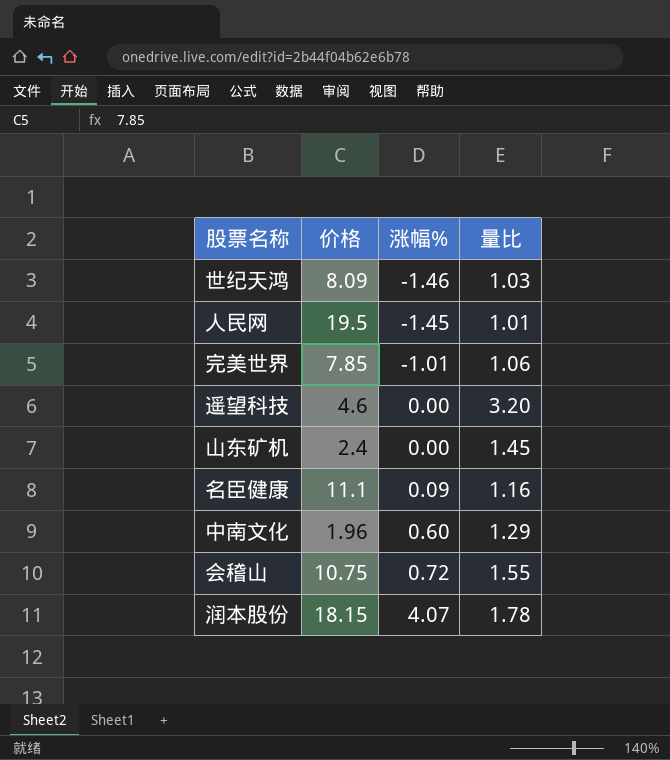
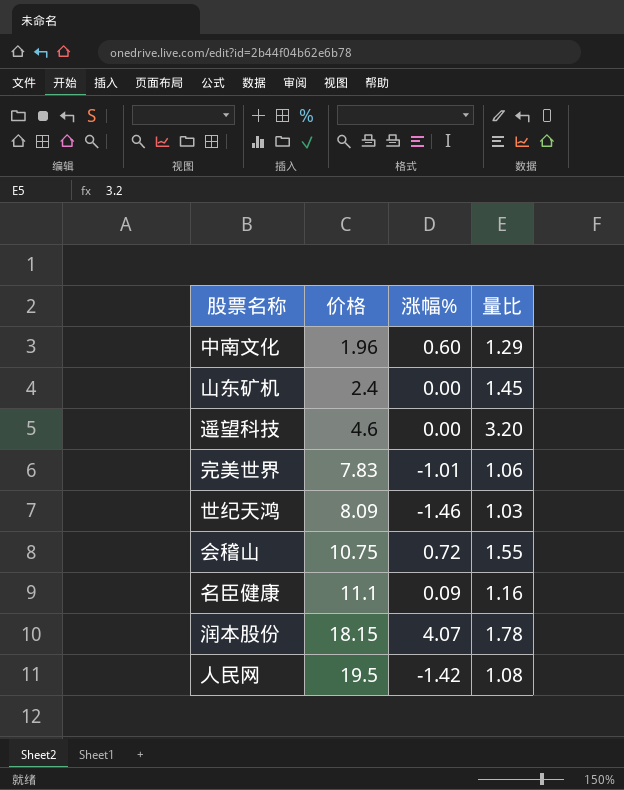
row order: 涨幅% ascending -> 价格 ascending
完美世界 | 价格: 7.85 -> 7.83
人民网 | 涨幅%: -1.45 -> -1.42
人民网 | 量比: 1.01 -> 1.08

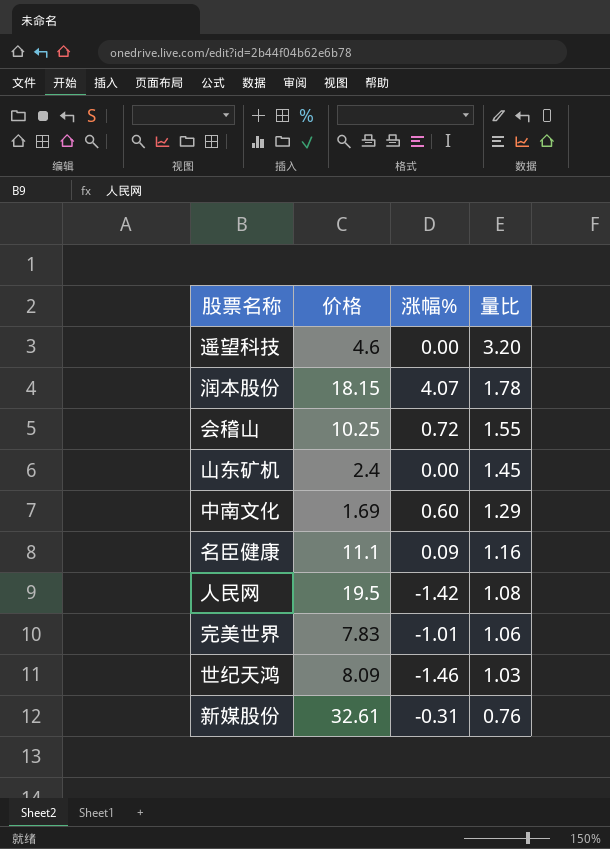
row order: 价格 ascending -> 量比 descending
会稽山 | 价格: 10.75 -> 10.25
中南文化 | 价格: 1.96 -> 1.69
row 新媒股份: none -> 32.61 | -0.31 | 0.76

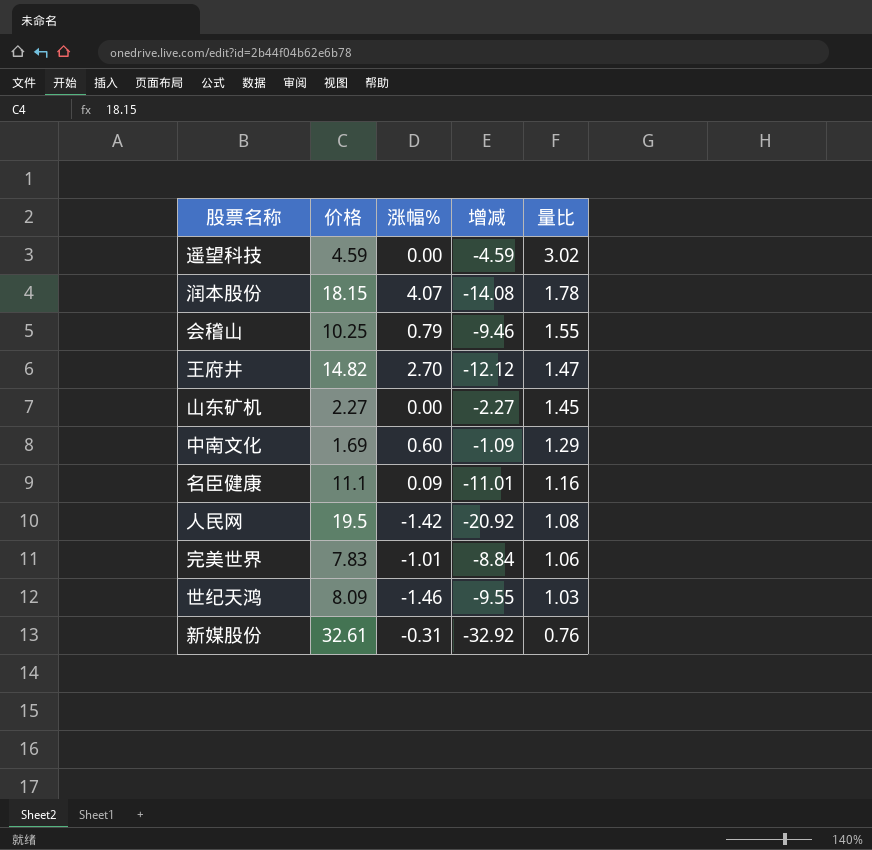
column 增减 | formula: none -> [涨幅%] - [价格]
遥望科技 | 价格: 4.6 -> 4.59
遥望科技 | 量比: 3.20 -> 3.02
会稽山 | 涨幅%: 0.72 -> 0.79
row 王府井: none -> 14.82 | 2.70 | -12.12 | 1.47
山东矿机 | 价格: 2.4 -> 2.27

